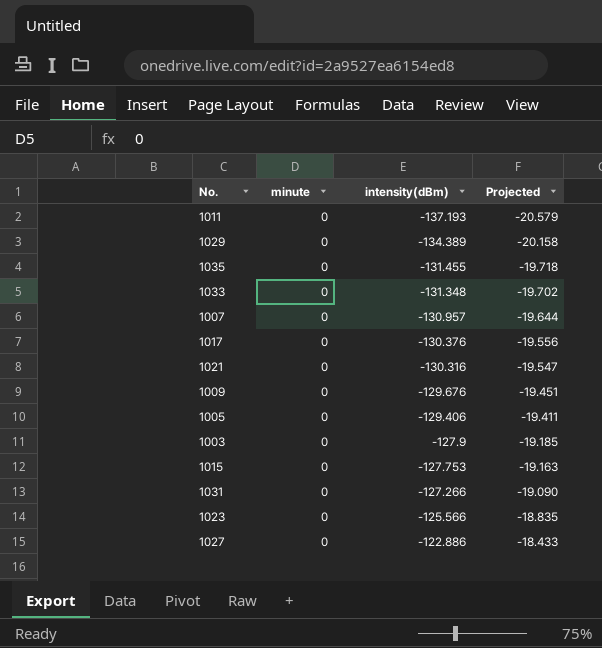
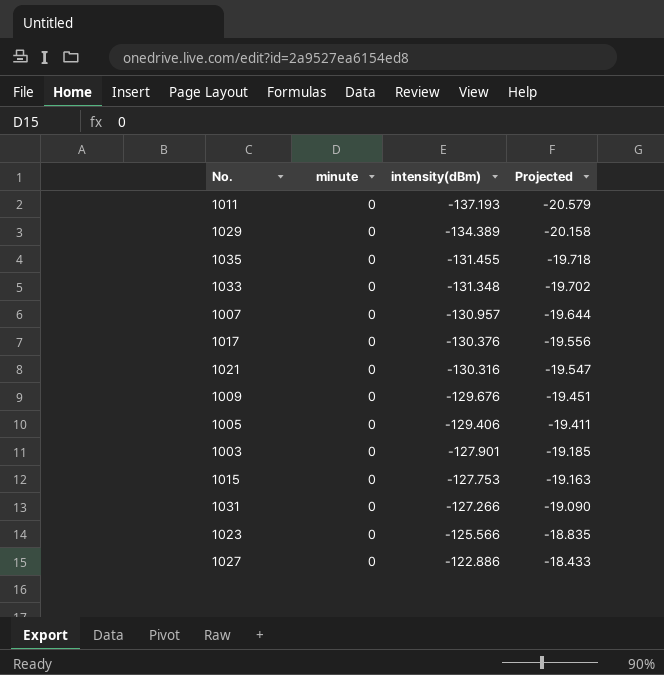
1003 | intensity(dBm): -127.9 -> -127.901

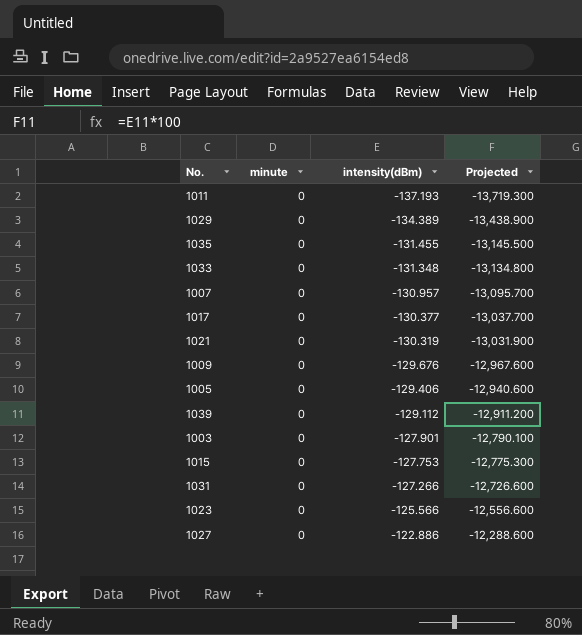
column Projected | formula: [intensity(dBm)] * 0.15 -> [intensity(dBm)] * 100
1017 | intensity(dBm): -130.376 -> -130.377
1021 | intensity(dBm): -130.316 -> -130.319
row 1039: none -> 0 | -129.112 | -12,911.200

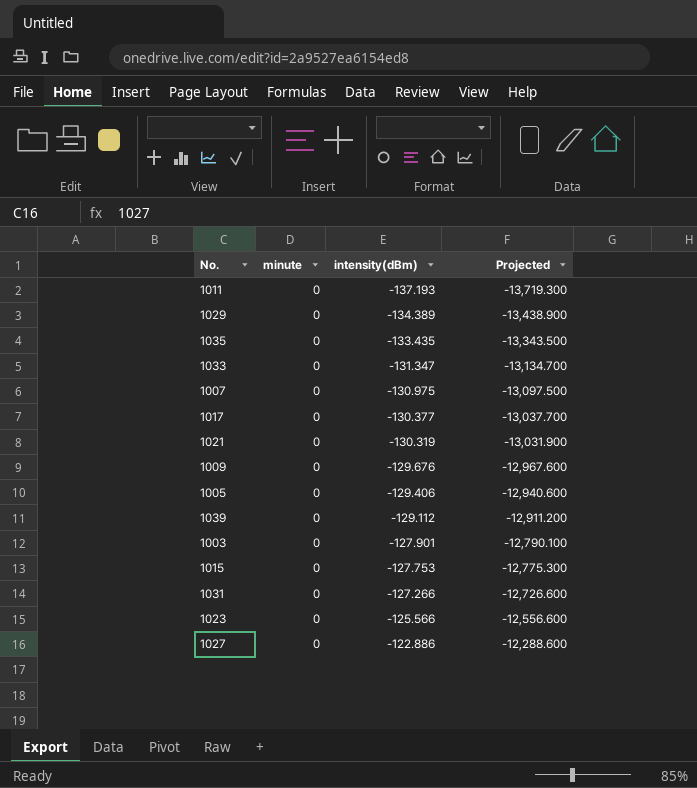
1035 | intensity(dBm): -131.455 -> -133.435
1035 | Projected: -13,145.500 -> -13,343.500
1033 | intensity(dBm): -131.348 -> -131.347
1033 | Projected: -13,134.800 -> -13,134.700
1007 | intensity(dBm): -130.957 -> -130.975
1007 | Projected: -13,095.700 -> -13,097.500

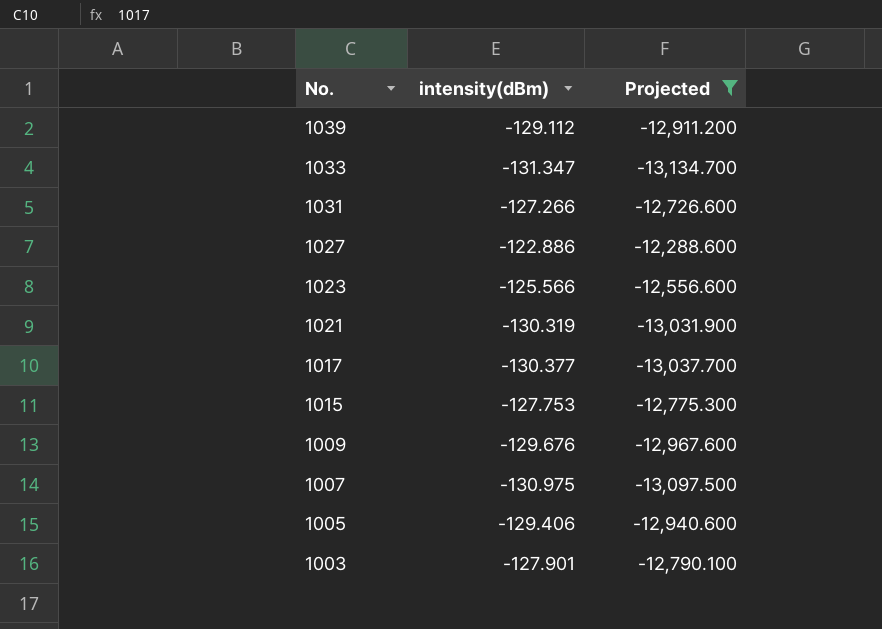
filter: none -> Projected >= -13,134.700
row order: intensity(dBm) ascending -> No. descending
column minute | position: 2 -> none

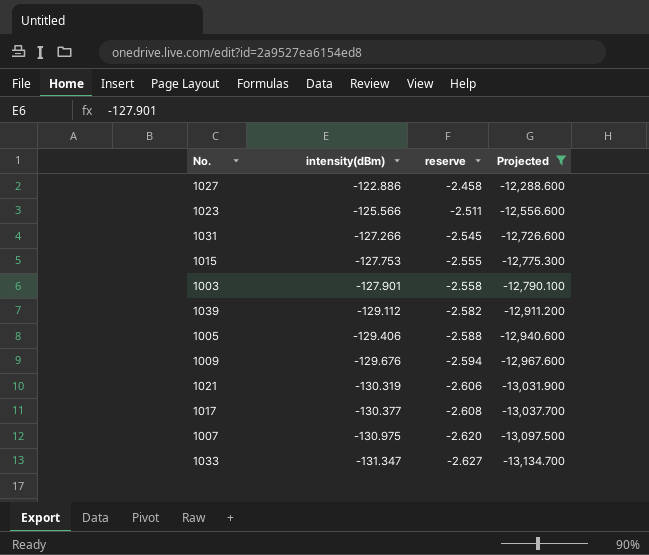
row order: No. descending -> intensity(dBm) descending
column reserve | formula: none -> [intensity(dBm)] * 0.02

